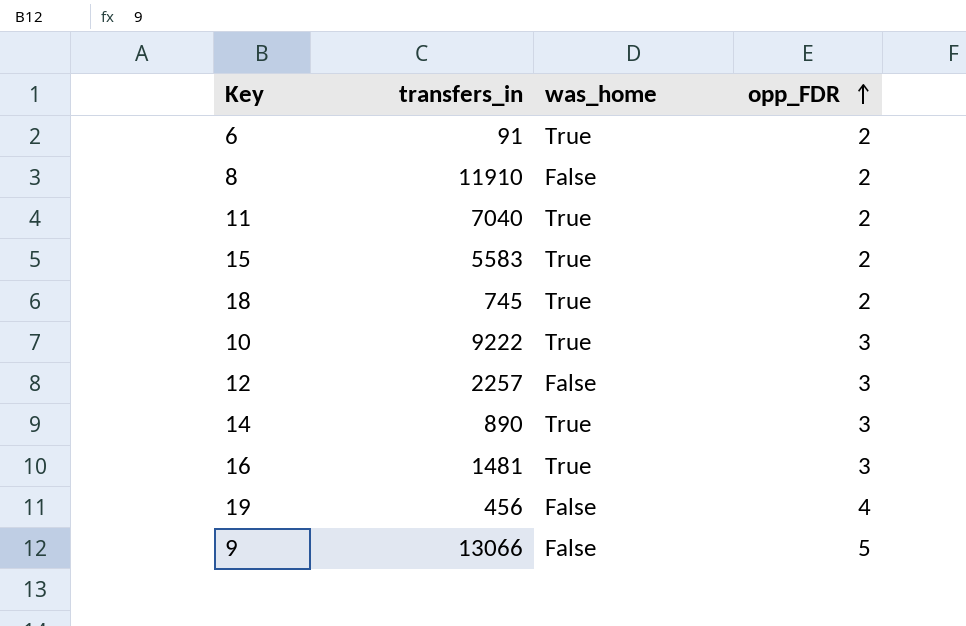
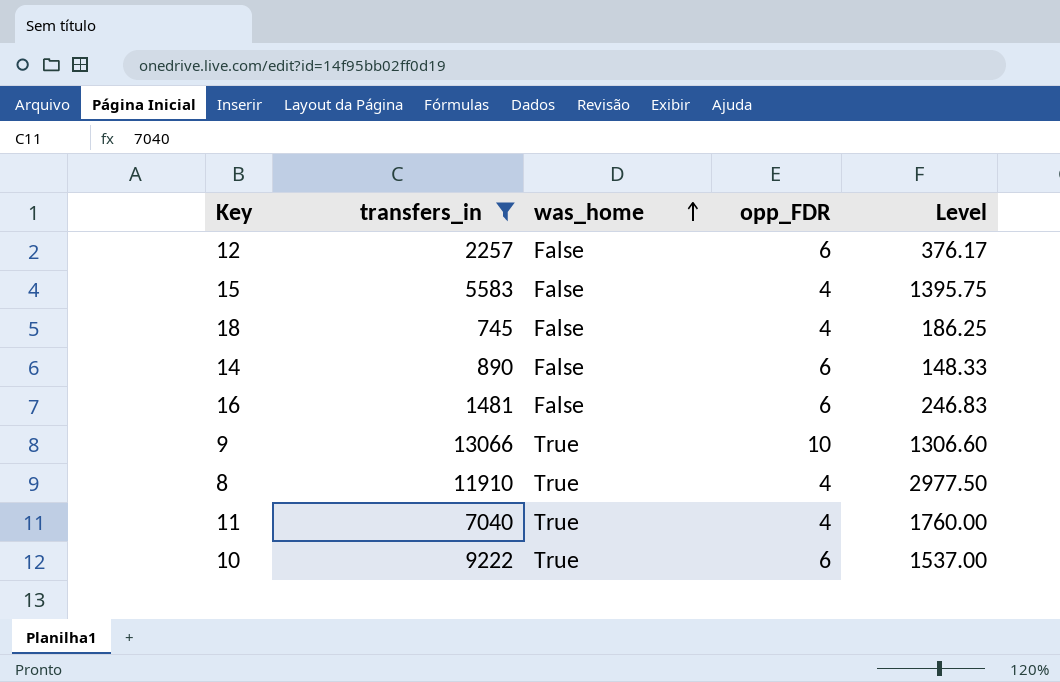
filter: none -> transfers_in >= 745
row order: opp_FDR ascending -> was_home ascending
column Level | formula: none -> [transfers_in] / [opp_FDR]
12 | opp_FDR: 3 -> 6
15 | was_home: True -> False
15 | opp_FDR: 2 -> 4
18 | was_home: True -> False
18 | opp_FDR: 2 -> 4
14 | was_home: True -> False
14 | opp_FDR: 3 -> 6
16 | was_home: True -> False
16 | opp_FDR: 3 -> 6
9 | was_home: False -> True
9 | opp_FDR: 5 -> 10
8 | was_home: False -> True
8 | opp_FDR: 2 -> 4
11 | opp_FDR: 2 -> 4
10 | opp_FDR: 3 -> 6

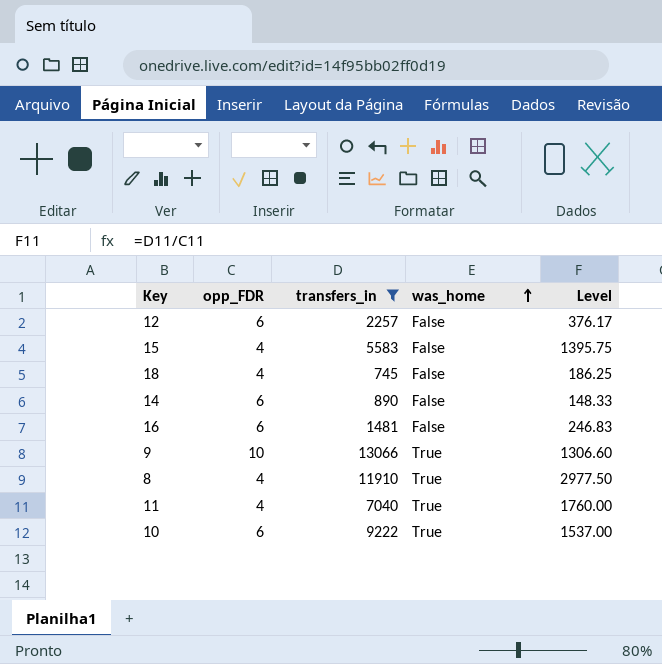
column opp_FDR | position: 4 -> 2

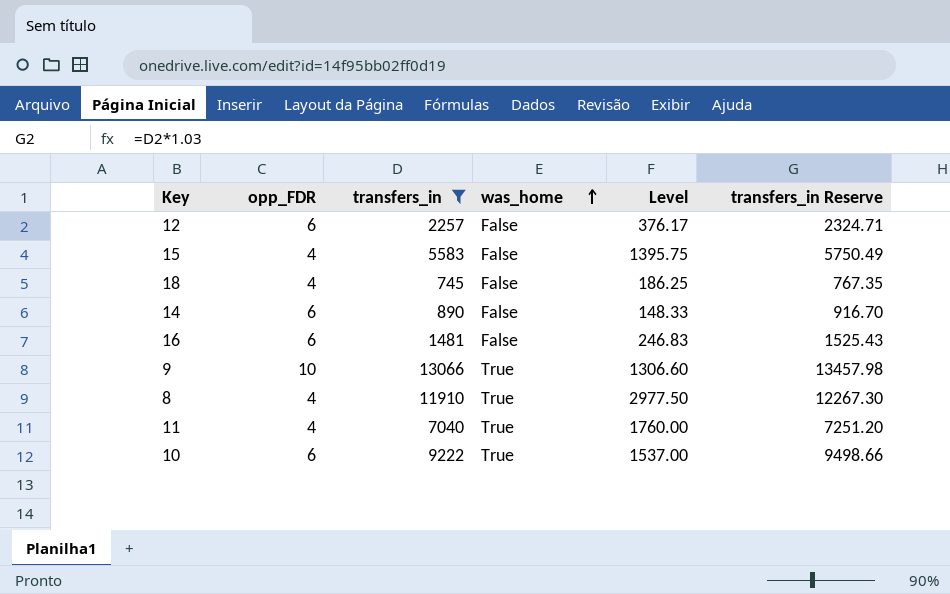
column transfers_in Reserve | formula: none -> [transfers_in] * 1.03

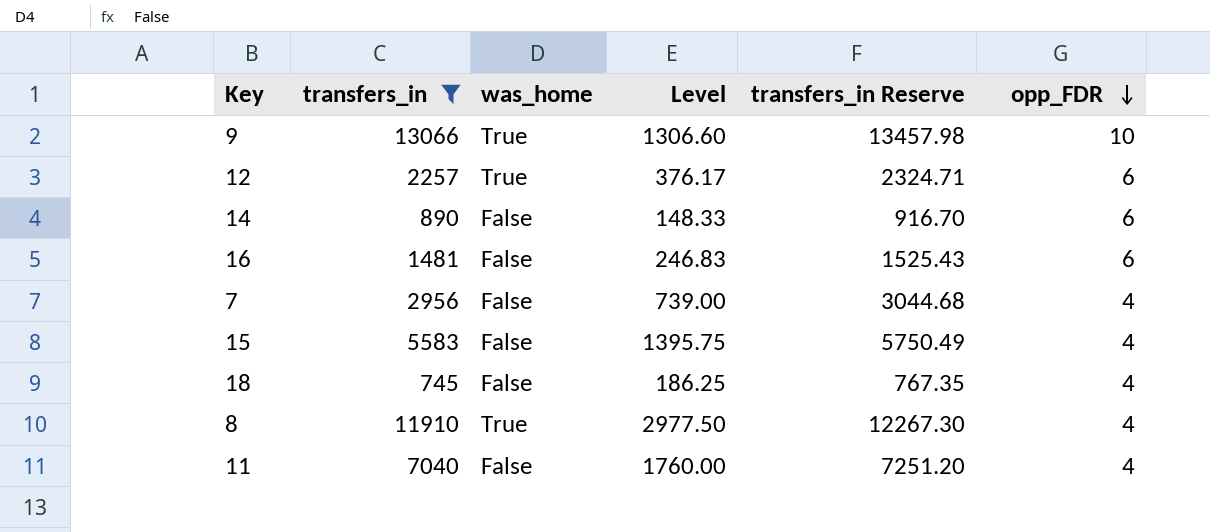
row order: was_home ascending -> opp_FDR descending
column opp_FDR | position: 2 -> 6
row 10: 6 | 9222 | True | 1537.00 | 9498.66 -> none
12 | was_home: False -> True
row 7: none -> 2956 | False | 739.00 | 3044.68 | 4
11 | was_home: True -> False

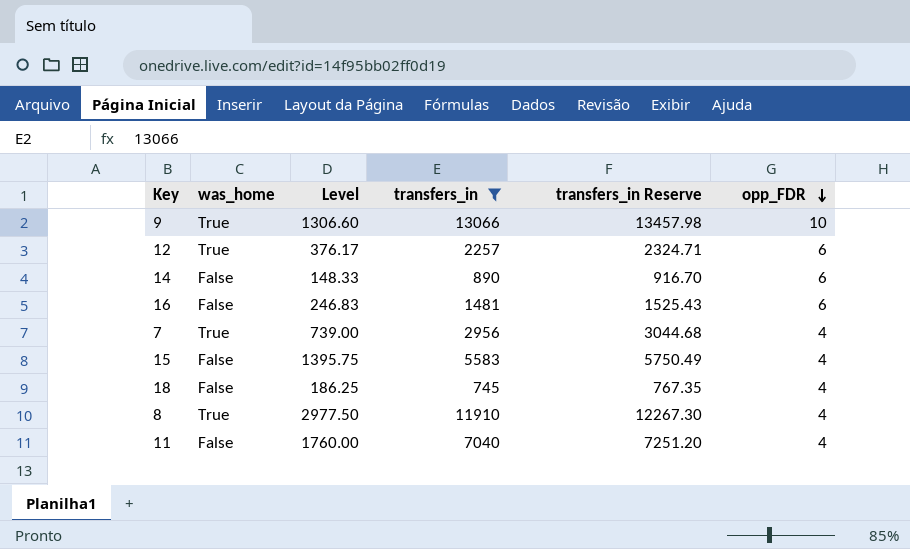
column transfers_in | position: 2 -> 4
7 | was_home: False -> True

